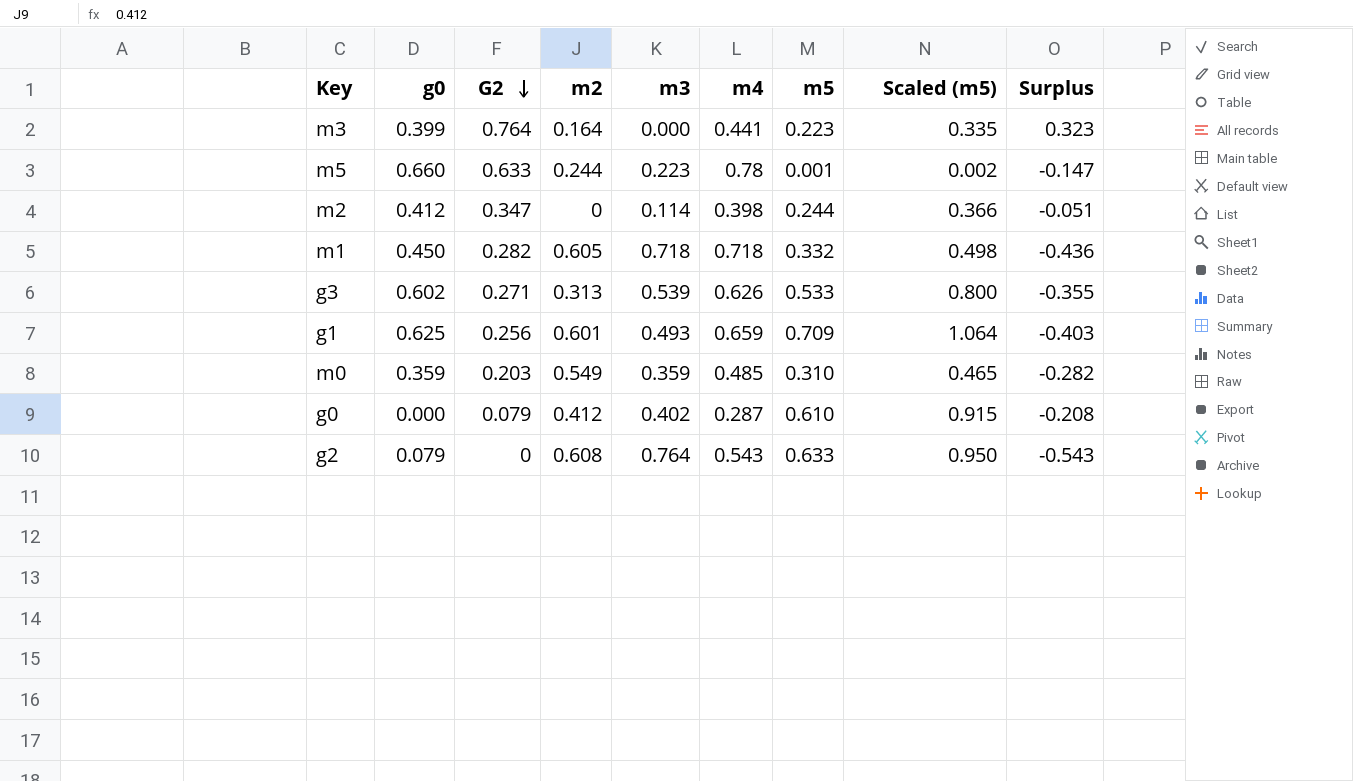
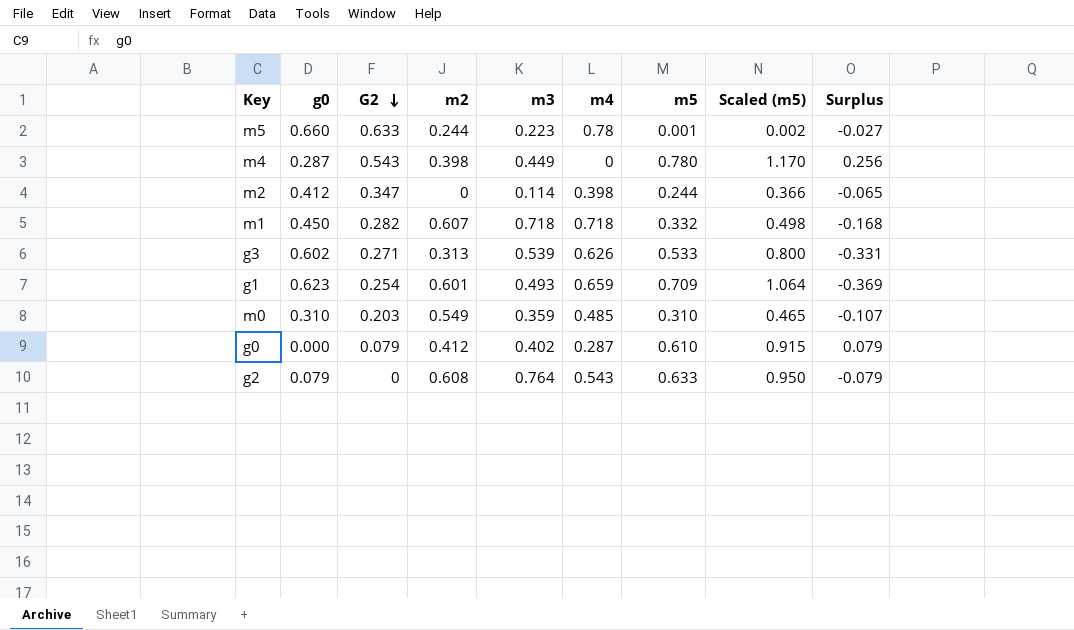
column Surplus | formula: [G2] - [m4] -> [G2] - [g0]
row m3: 0.399 | 0.764 | 0.164 | 0.000 | 0.441 | 0.223 | 0.335 | 0.323 -> none
row m4: none -> 0.287 | 0.543 | 0.398 | 0.449 | 0 | 0.780 | 1.170 | 0.256
m1 | m2: 0.605 -> 0.607
g1 | g0: 0.625 -> 0.623
g1 | G2: 0.256 -> 0.254
m0 | g0: 0.359 -> 0.310

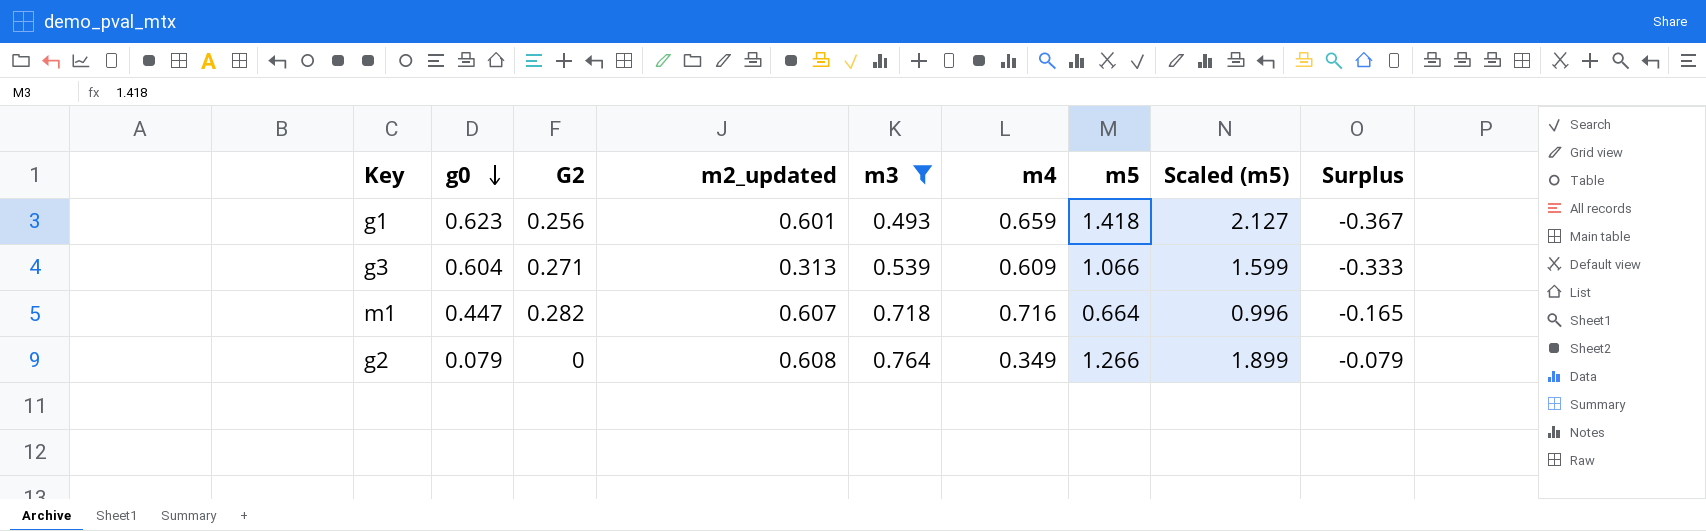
filter: none -> m3 >= 0.493
row order: G2 descending -> g0 descending
column name: m2 -> m2_updated
g1 | G2: 0.254 -> 0.256
g1 | m5: 0.709 -> 1.418
g1 | Scaled (m5): 1.064 -> 2.127
g1 | Surplus: -0.369 -> -0.367
g3 | g0: 0.602 -> 0.604
g3 | m4: 0.626 -> 0.609
g3 | m5: 0.533 -> 1.066
g3 | Scaled (m5): 0.800 -> 1.599
g3 | Surplus: -0.331 -> -0.333
m1 | g0: 0.450 -> 0.447
m1 | m4: 0.718 -> 0.716
m1 | m5: 0.332 -> 0.664
m1 | Scaled (m5): 0.498 -> 0.996
m1 | Surplus: -0.168 -> -0.165
g2 | m4: 0.543 -> 0.349
g2 | m5: 0.633 -> 1.266
g2 | Scaled (m5): 0.950 -> 1.899

